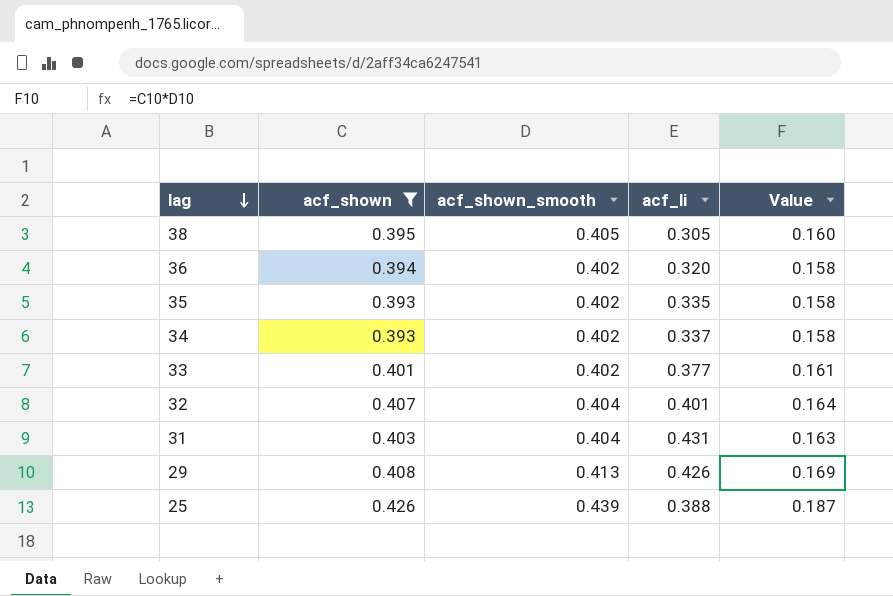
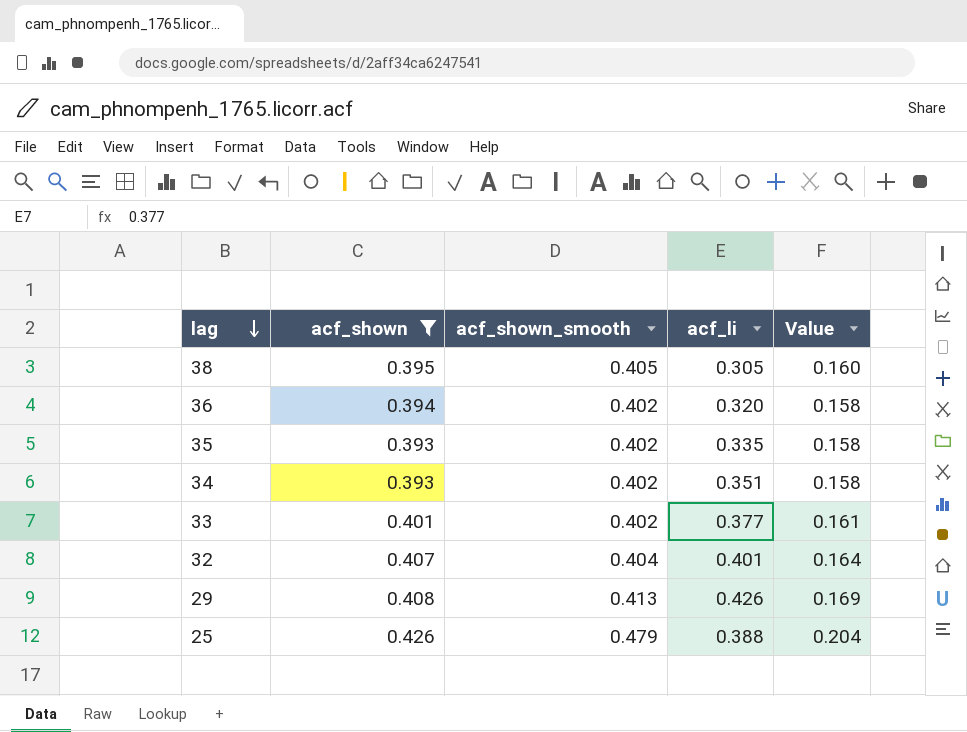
row 31: 0.403 | 0.404 | 0.431 | 0.163 -> none
34 | acf_li: 0.337 -> 0.351
25 | acf_shown_smooth: 0.439 -> 0.479
25 | Value: 0.187 -> 0.204

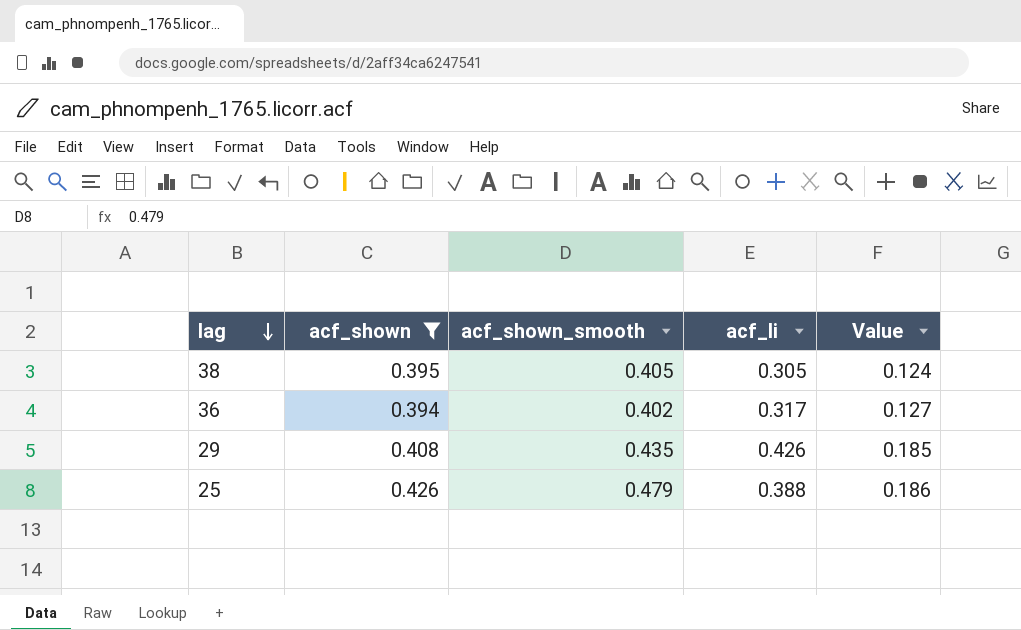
column Value | formula: [acf_shown] * [acf_shown_smooth] -> [acf_shown_smooth] * [acf_li]
row 35: 0.393 | 0.402 | 0.335 | 0.158 -> none
row 34: 0.393 | 0.402 | 0.351 | 0.158 -> none
row 33: 0.401 | 0.402 | 0.377 | 0.161 -> none
row 32: 0.407 | 0.404 | 0.401 | 0.164 -> none
36 | acf_li: 0.320 -> 0.317
29 | acf_shown_smooth: 0.413 -> 0.435

